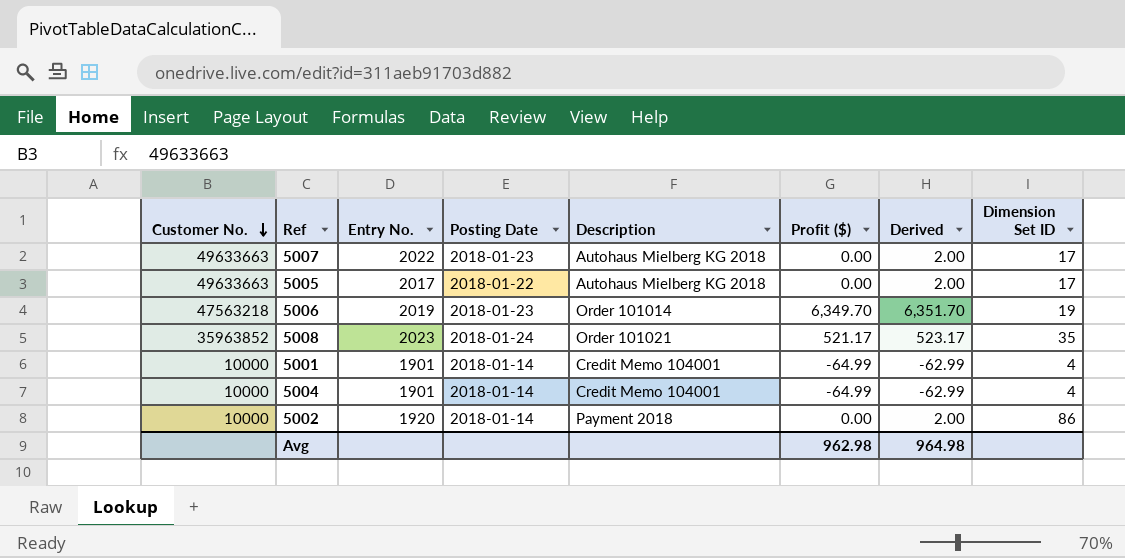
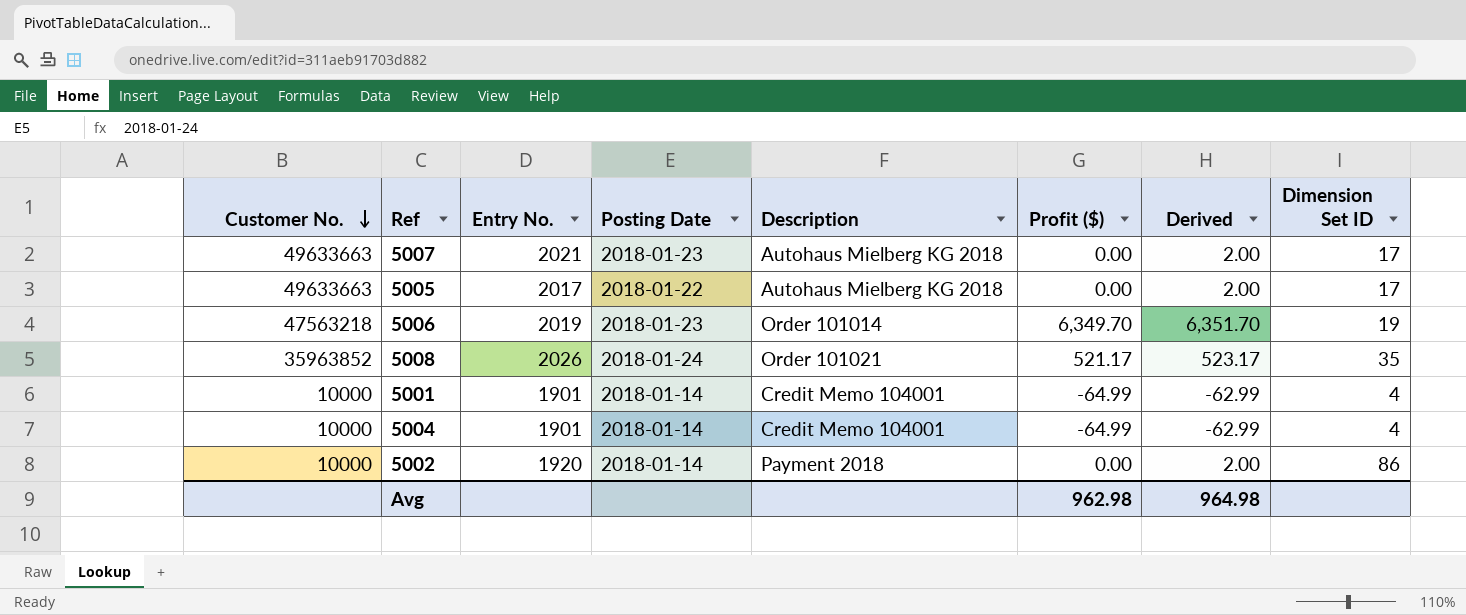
5007 | Entry No.: 2022 -> 2021
5008 | Entry No.: 2023 -> 2026

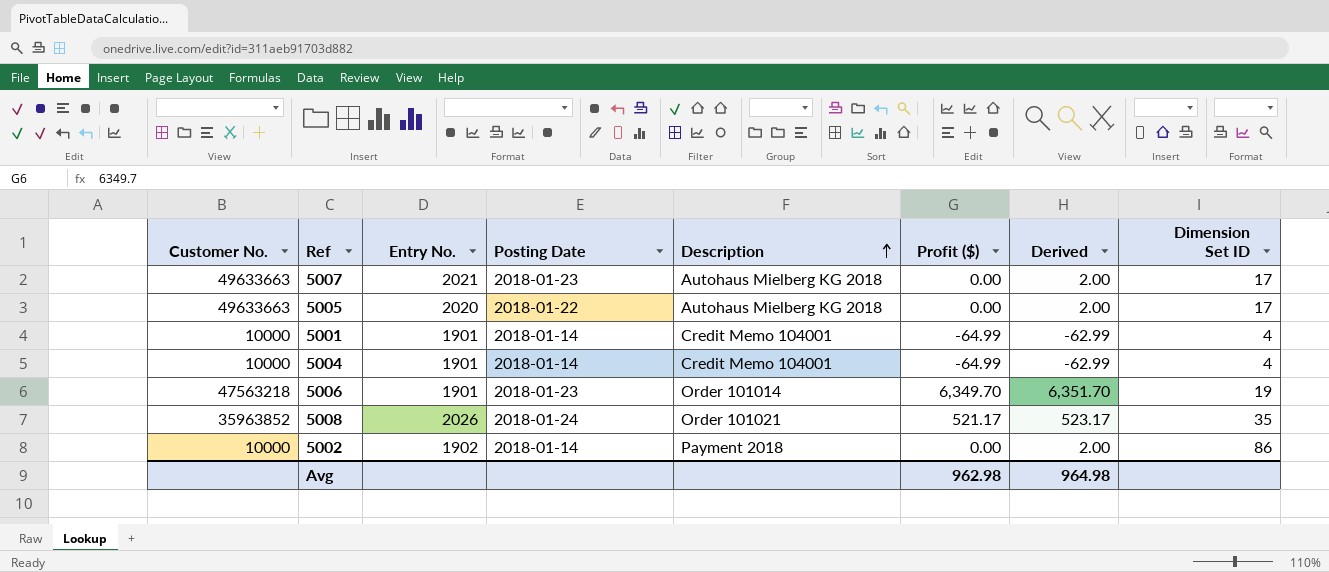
row order: Customer No. descending -> Description ascending
5005 | Entry No.: 2017 -> 2020
5006 | Entry No.: 2019 -> 1901
5002 | Entry No.: 1920 -> 1902

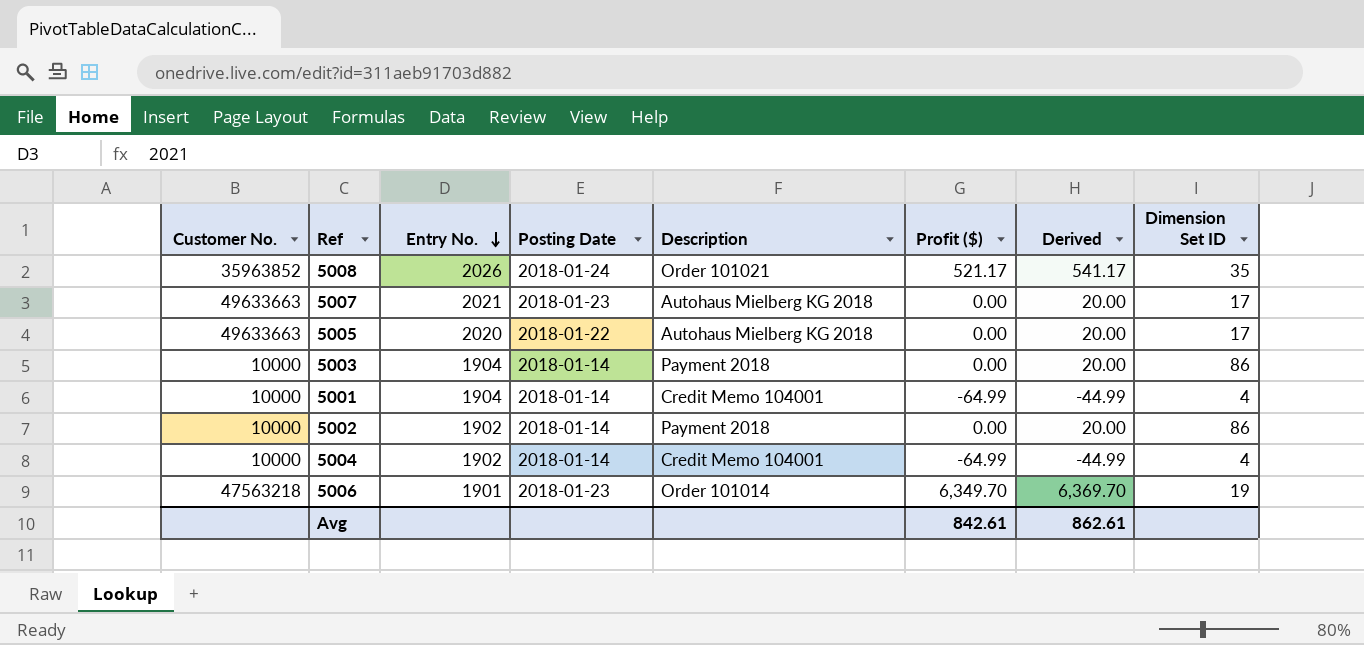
row order: Description ascending -> Entry No. descending
column Derived | formula: [Profit ($)] + 2 -> [Profit ($)] + 20
row 5003: none -> 10000 | 1904 | 2018-01-14 | Payment 2018 | 0.00 | 20.00 | 86
5001 | Entry No.: 1901 -> 1904
5004 | Entry No.: 1901 -> 1902
Avg | Profit ($): 962.98 -> 842.61
Avg | Derived: 964.98 -> 862.61

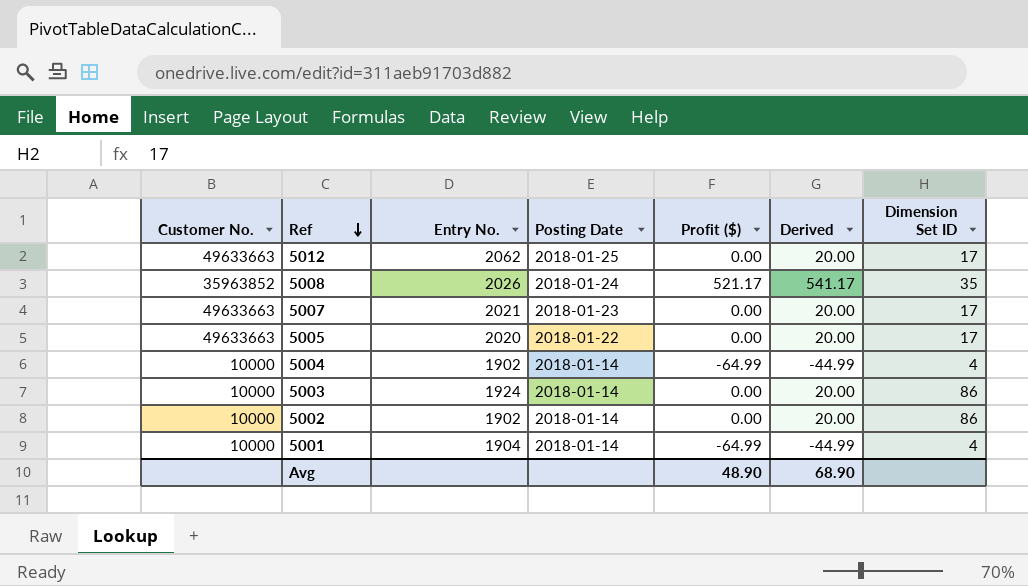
row order: Entry No. descending -> Ref descending
column Description | position: 5 -> none
row 5006: 47563218 | 1901 | 2018-01-23 | Order 101014 | 6,349.70 | 6,369.70 | 19 -> none
row 5012: none -> 49633663 | 2062 | 2018-01-25 | 0.00 | 20.00 | 17
5003 | Entry No.: 1904 -> 1924
Avg | Profit ($): 842.61 -> 48.90
Avg | Derived: 862.61 -> 68.90

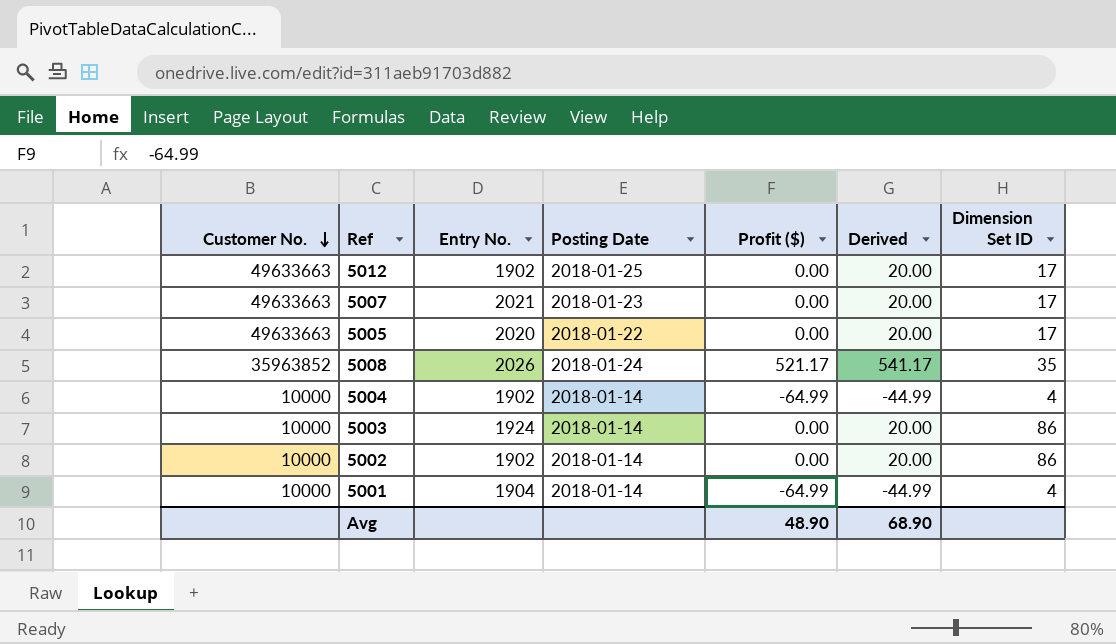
row order: Ref descending -> Customer No. descending
5012 | Entry No.: 2062 -> 1902

